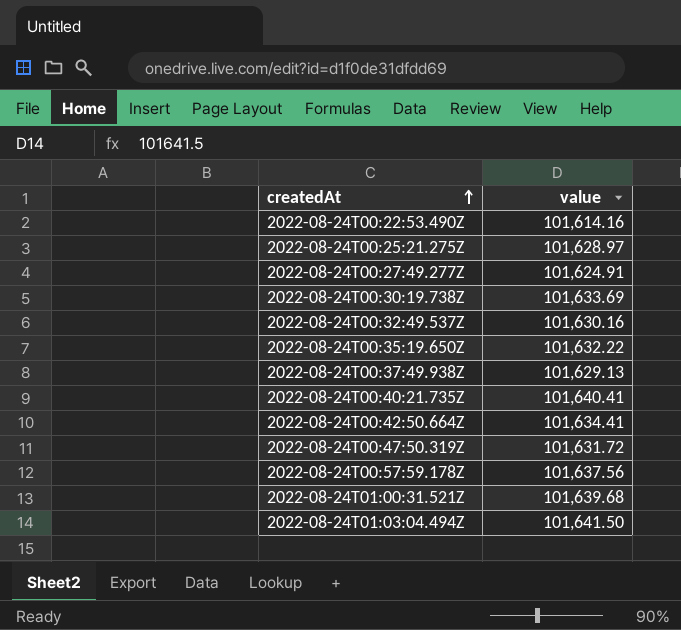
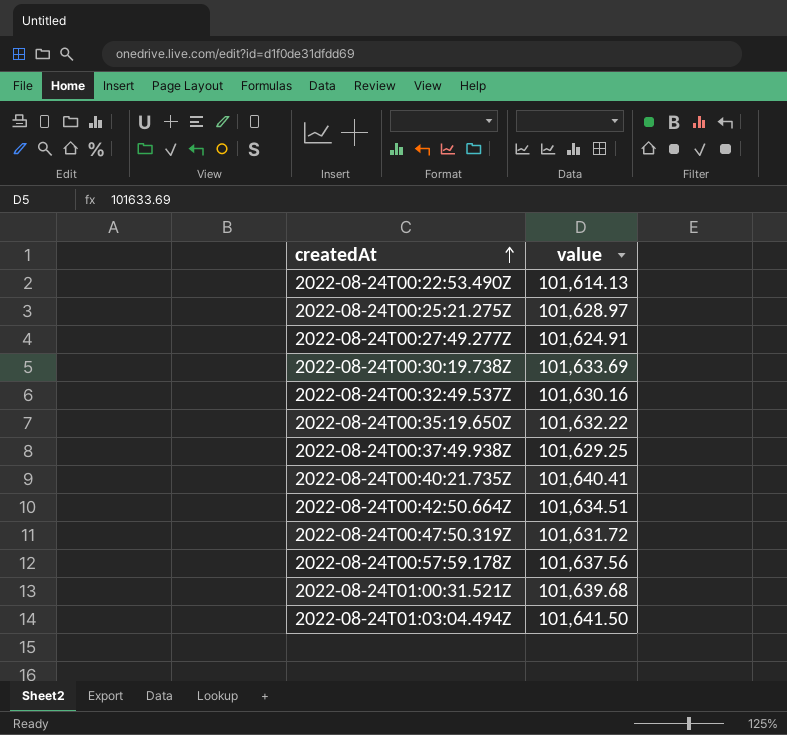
2022-08-24T00:22:53.490Z | value: 101,614.16 -> 101,614.13
2022-08-24T00:37:49.938Z | value: 101,629.13 -> 101,629.25
2022-08-24T00:42:50.664Z | value: 101,634.41 -> 101,634.51

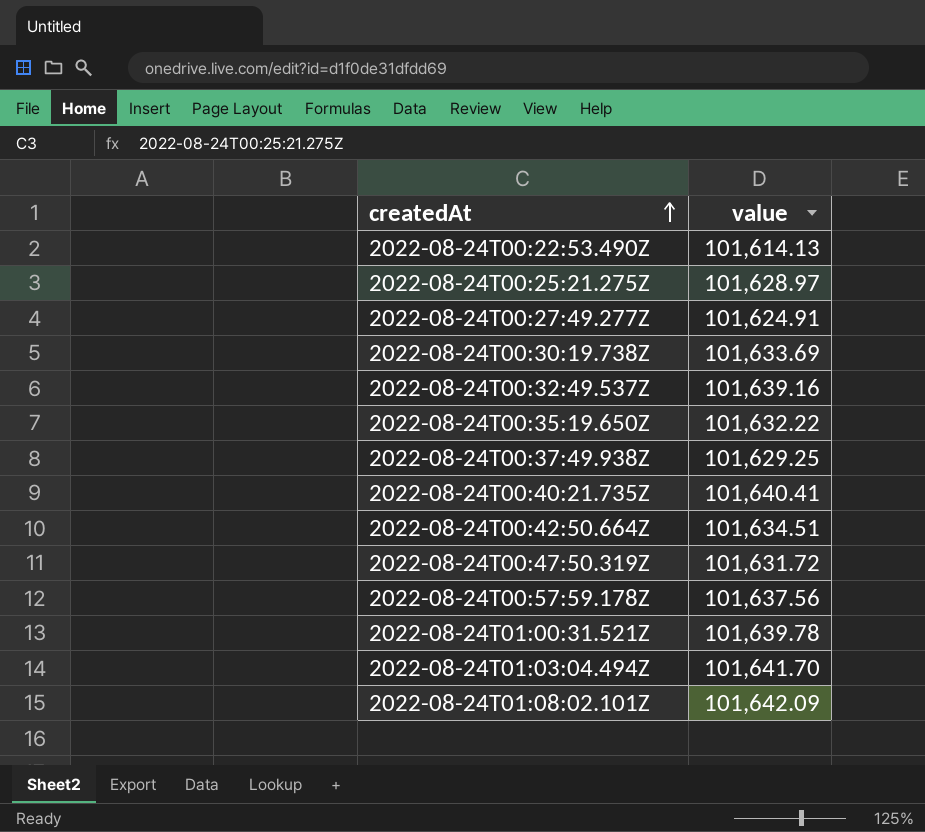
2022-08-24T00:32:49.537Z | value: 101,630.16 -> 101,639.16
2022-08-24T01:00:31.521Z | value: 101,639.68 -> 101,639.78
2022-08-24T01:03:04.494Z | value: 101,641.50 -> 101,641.70
row 2022-08-24T01:08:02.101Z: none -> 101,642.09

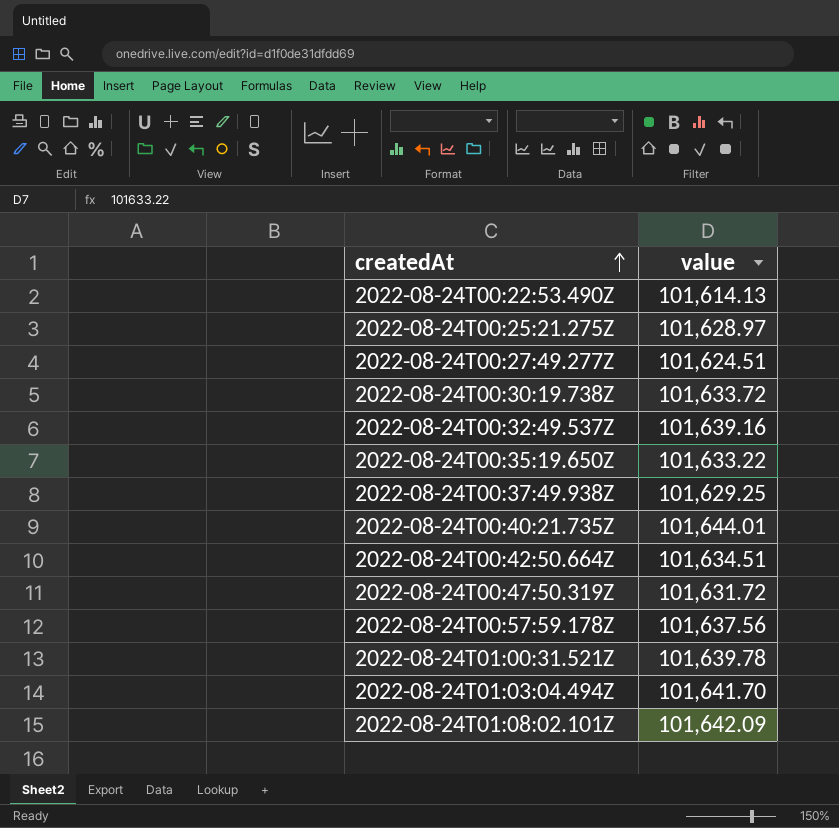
2022-08-24T00:27:49.277Z | value: 101,624.91 -> 101,624.51
2022-08-24T00:30:19.738Z | value: 101,633.69 -> 101,633.72
2022-08-24T00:35:19.650Z | value: 101,632.22 -> 101,633.22
2022-08-24T00:40:21.735Z | value: 101,640.41 -> 101,644.01

